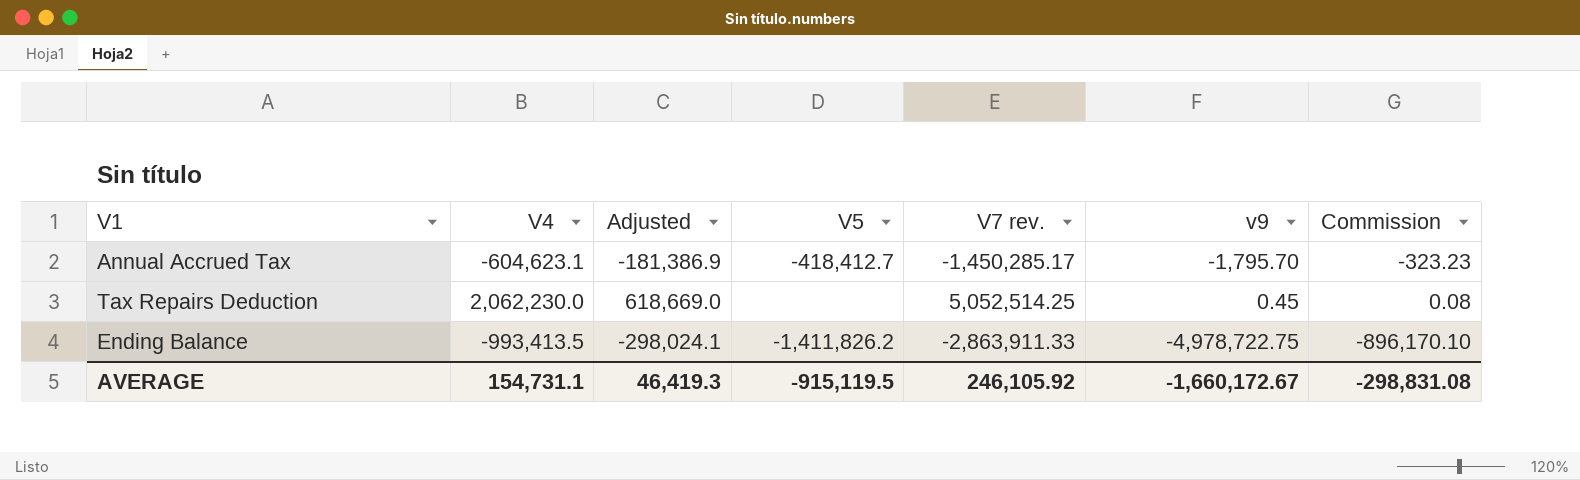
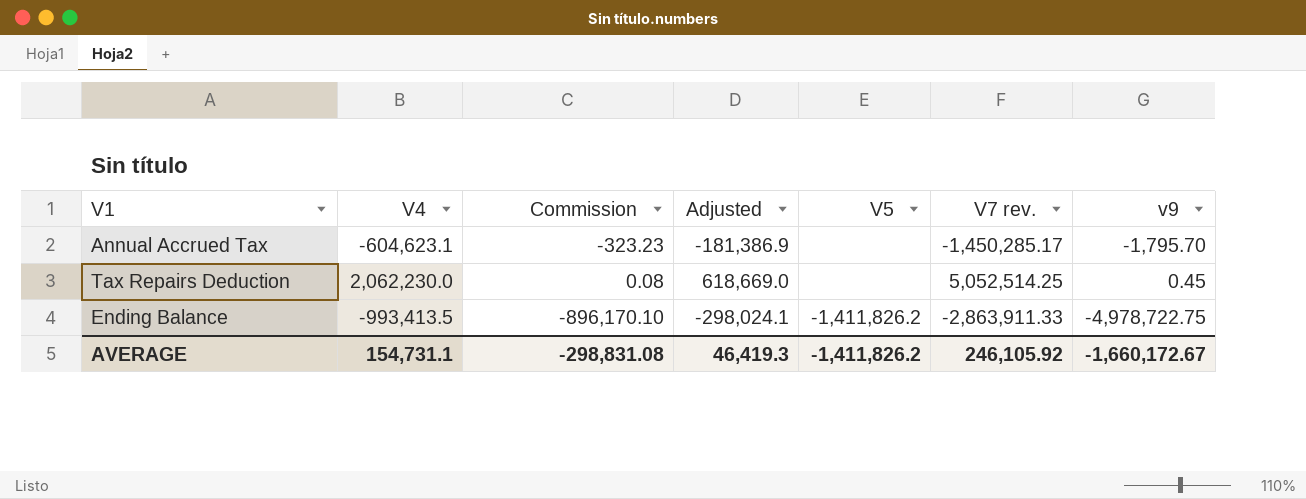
column Commission | position: 7 -> 3
Annual Accrued Tax | V5: -418,412.7 -> none
AVERAGE | V5: -915,119.5 -> -1,411,826.2

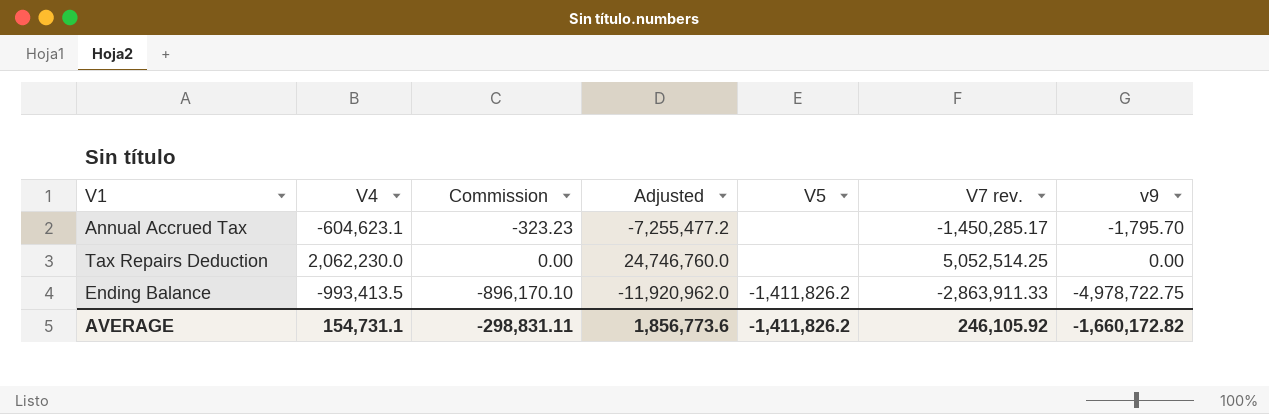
column Adjusted | formula: [V4] * 0.3 -> [V4] * 12
Tax Repairs Deduction | Commission: 0.08 -> 0.00
Tax Repairs Deduction | v9: 0.45 -> 0.00
AVERAGE | Commission: -298,831.08 -> -298,831.11
AVERAGE | Adjusted: 46,419.3 -> 1,856,773.6
AVERAGE | v9: -1,660,172.67 -> -1,660,172.82

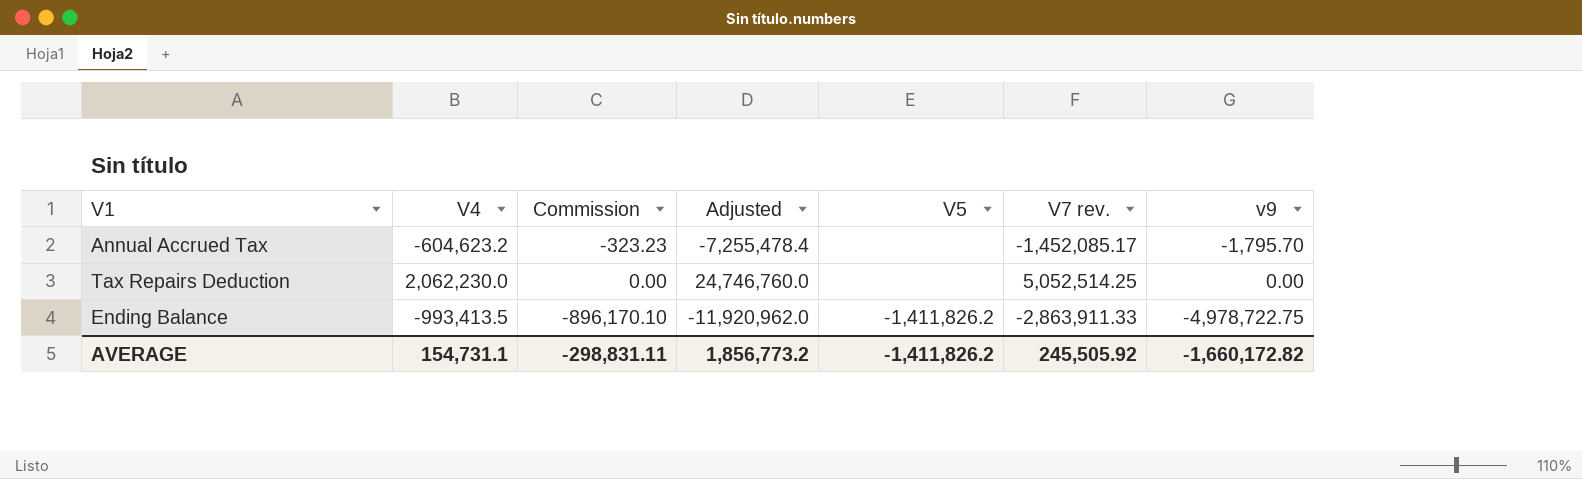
Annual Accrued Tax | V4: -604,623.1 -> -604,623.2
Annual Accrued Tax | Adjusted: -7,255,477.2 -> -7,255,478.4
Annual Accrued Tax | V7 rev.: -1,450,285.17 -> -1,452,085.17
AVERAGE | Adjusted: 1,856,773.6 -> 1,856,773.2
AVERAGE | V7 rev.: 246,105.92 -> 245,505.92

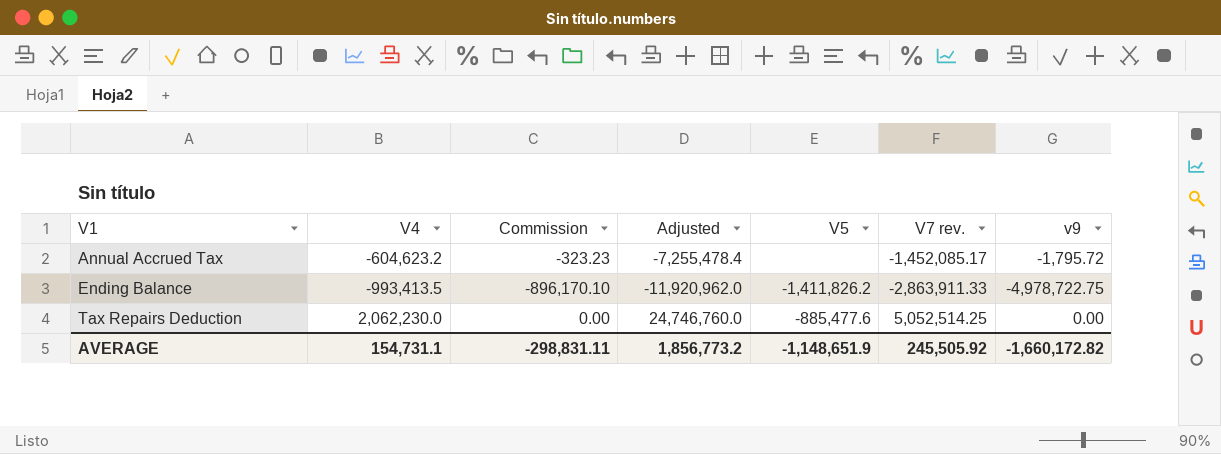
row order: none -> V1 ascending
Annual Accrued Tax | v9: -1,795.70 -> -1,795.72
Tax Repairs Deduction | V5: none -> -885,477.6
AVERAGE | V5: -1,411,826.2 -> -1,148,651.9

